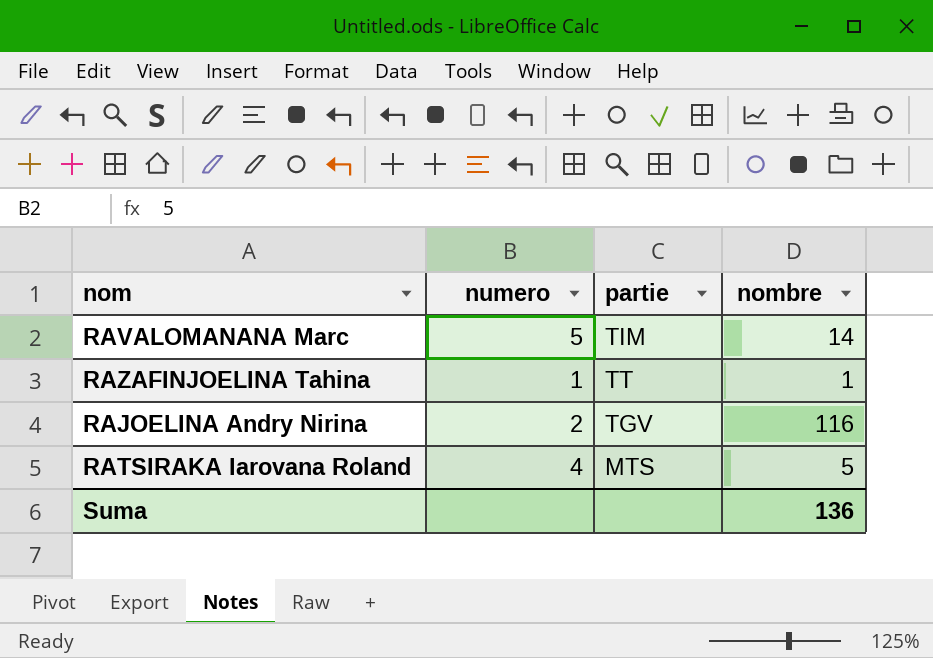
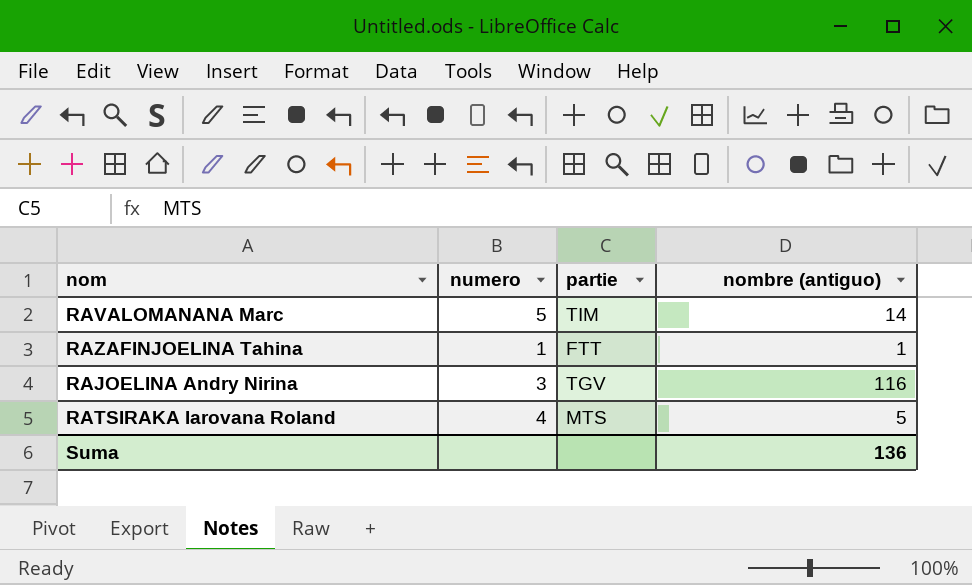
column name: nombre -> nombre (antiguo)
RAZAFINJOELINA Tahina | partie: TT -> FTT
RAJOELINA Andry Nirina | numero: 2 -> 3

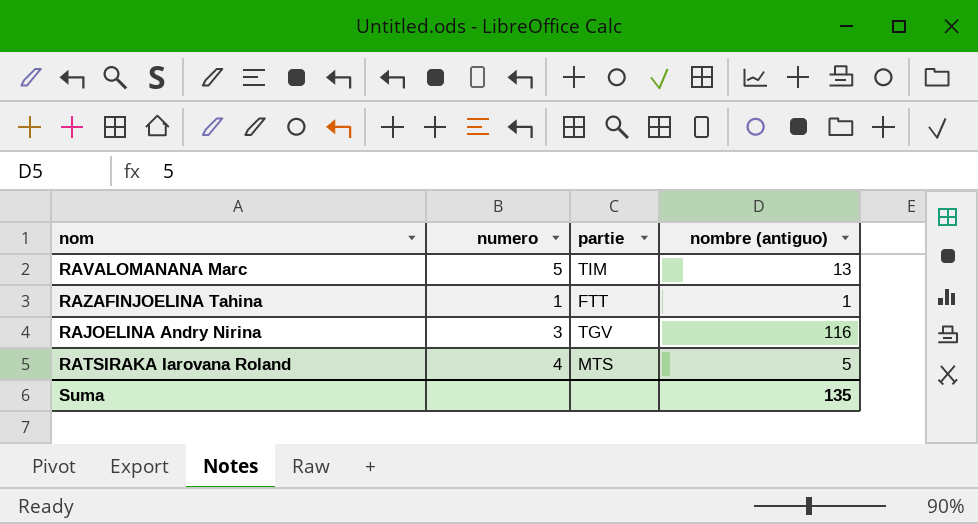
RAVALOMANANA Marc | nombre (antiguo): 14 -> 13
Suma | nombre (antiguo): 136 -> 135

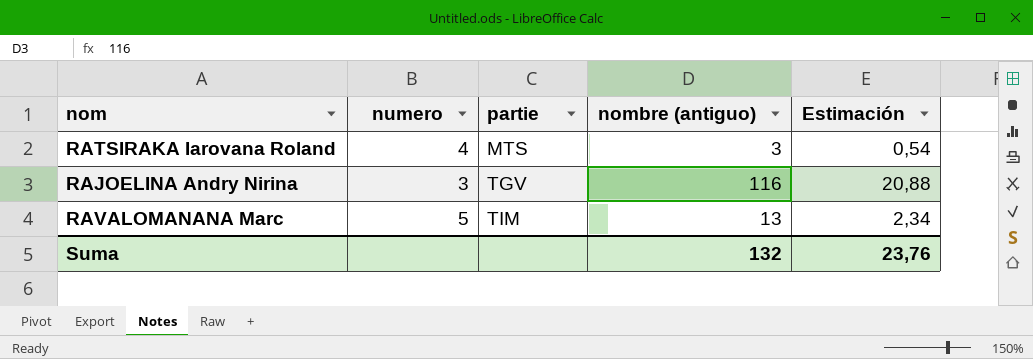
row order: none -> partie ascending
column Estimación | formula: none -> [nombre (antiguo)] * 0,18
row RAZAFINJOELINA Tahina: 1 | FTT | 1 -> none
RATSIRAKA Iarovana Roland | nombre (antiguo): 5 -> 3
Suma | nombre (antiguo): 135 -> 132

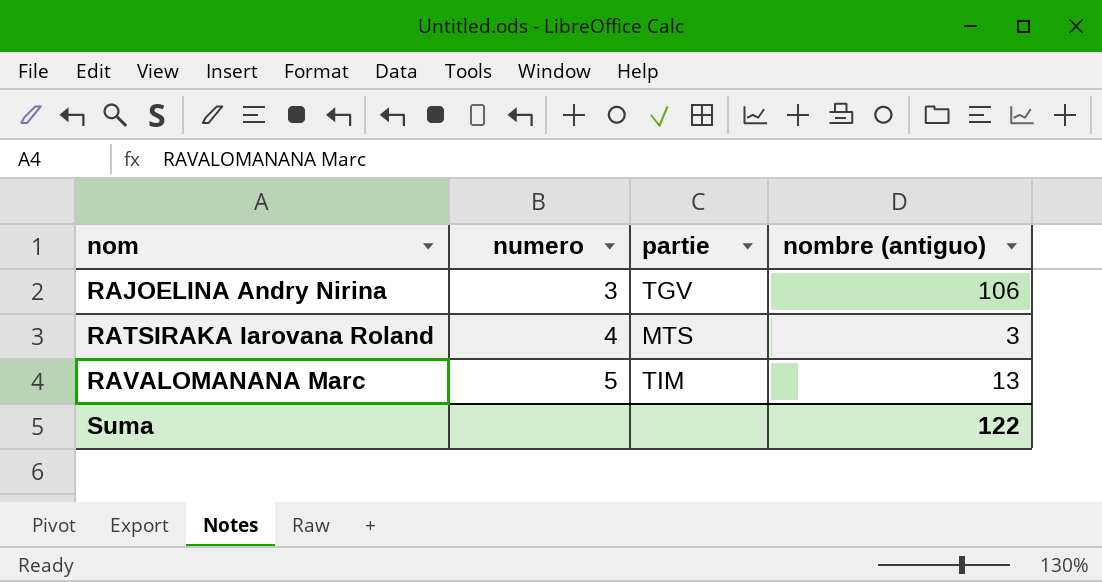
row order: partie ascending -> nom ascending
column Estimación | formula: [nombre (antiguo)] * 0,18 -> none
RAJOELINA Andry Nirina | nombre (antiguo): 116 -> 106
Suma | nombre (antiguo): 132 -> 122

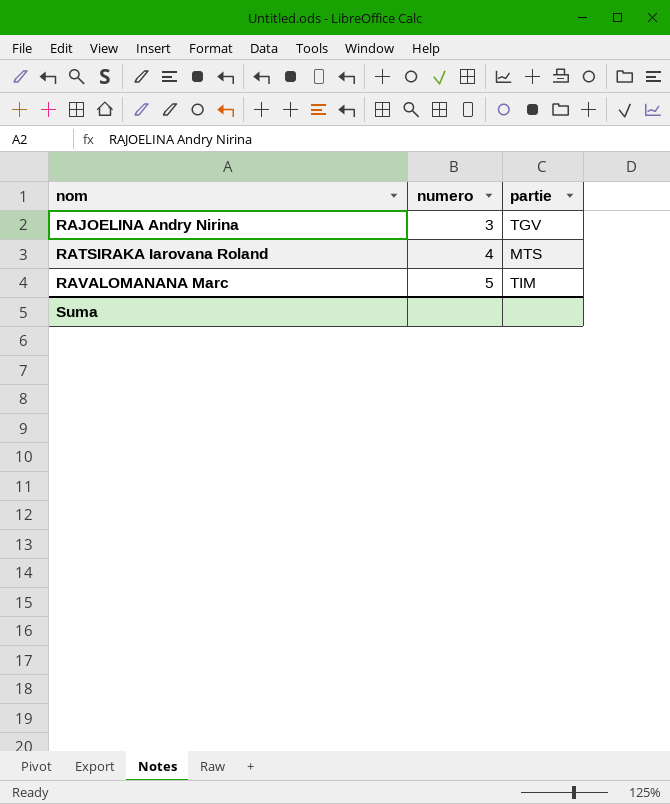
column nombre (antiguo) | position: 4 -> none

